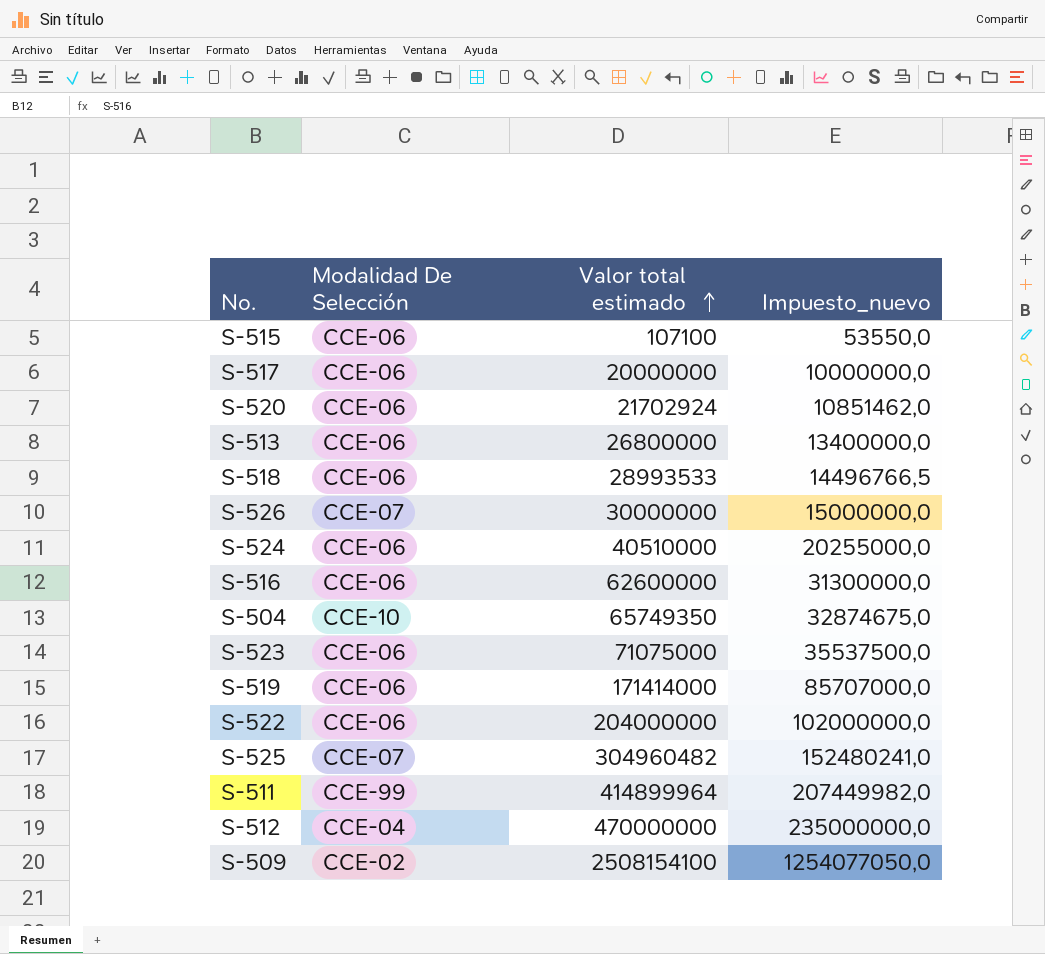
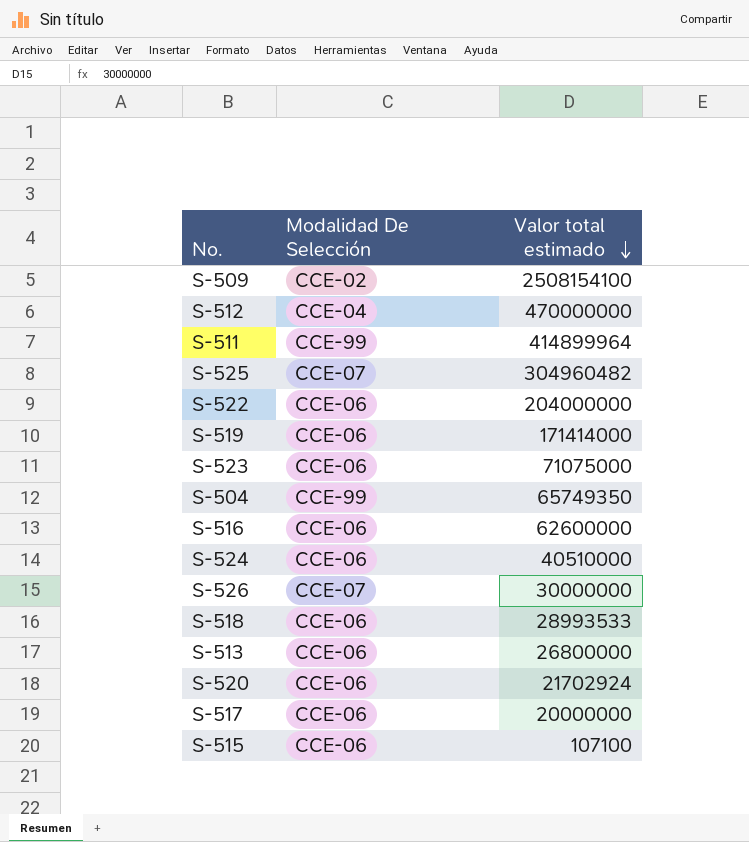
row order: Valor total estimado ascending -> Valor total estimado descending
column Impuesto_nuevo | formula: [Valor total estimado] * 0,5 -> none
S-504 | Modalidad De Selección: CCE-10 -> CCE-99

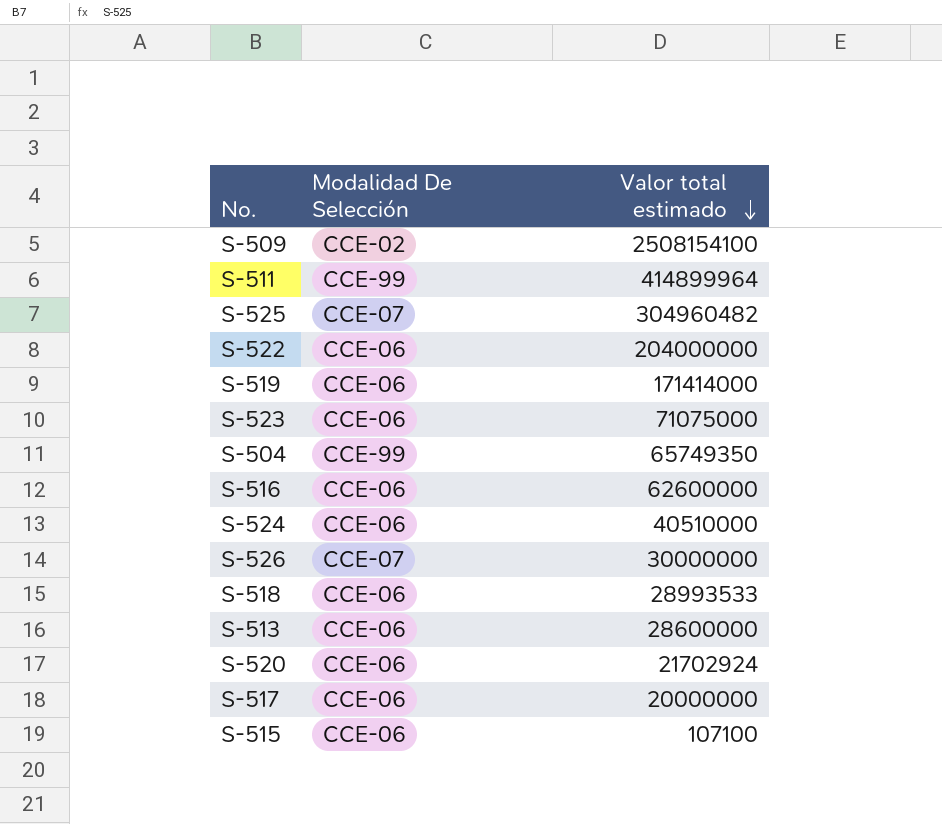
row S-512: CCE-04 | 470000000 -> none
S-513 | Valor total estimado: 26800000 -> 28600000

